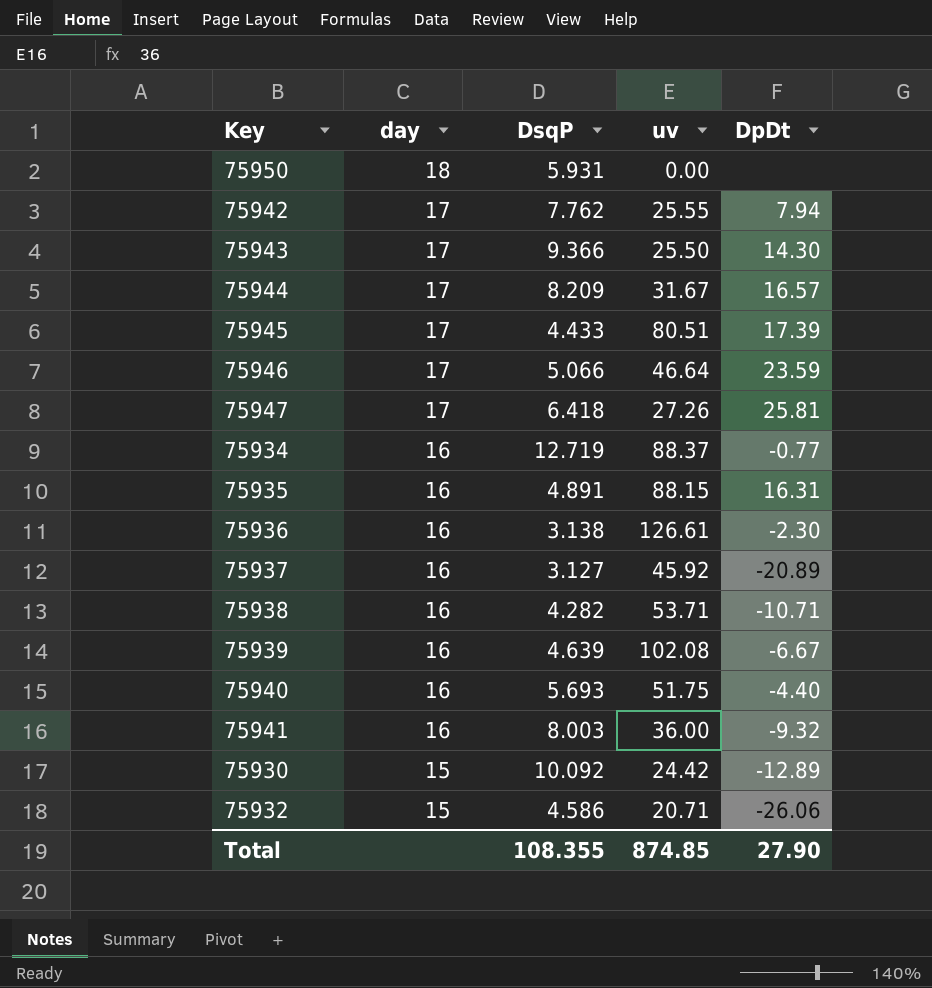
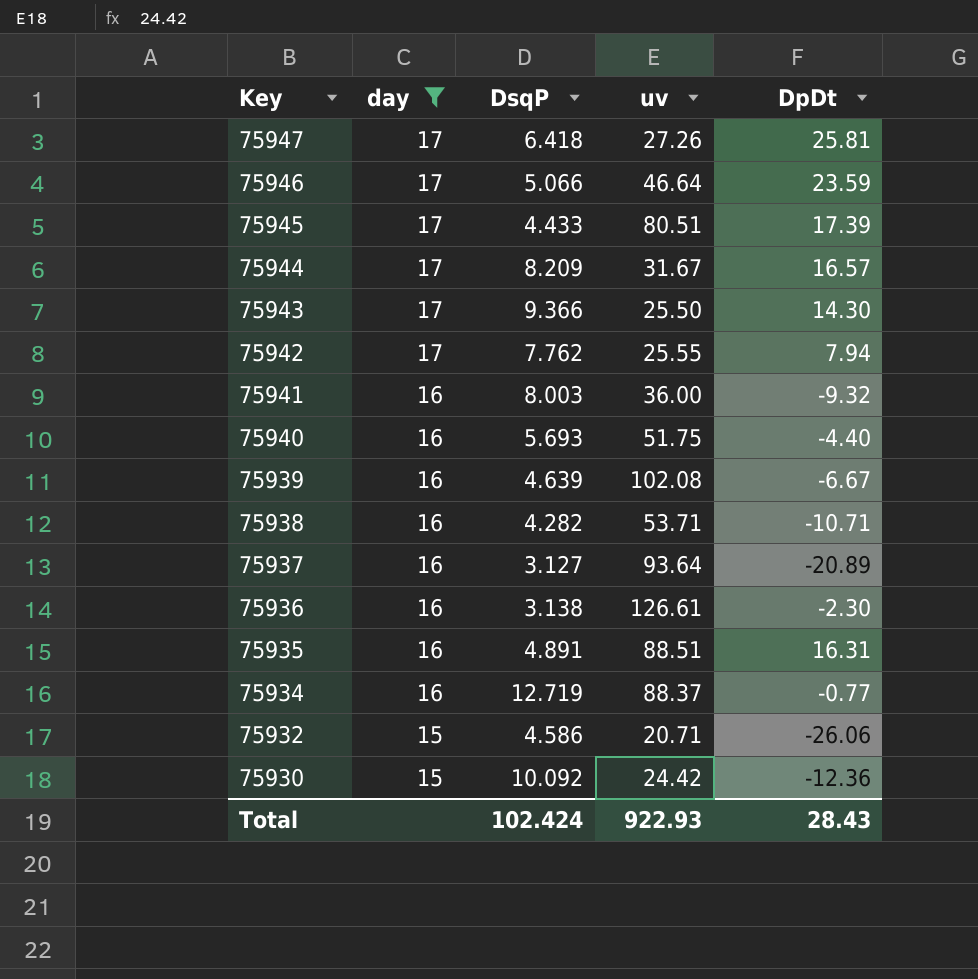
filter: none -> day != 18
row order: day descending -> Key descending
75937 | uv: 45.92 -> 93.64
75935 | uv: 88.15 -> 88.51
75930 | DpDt: -12.89 -> -12.36
Total | DsqP: 108.355 -> 102.424
Total | uv: 874.85 -> 922.93
Total | DpDt: 27.90 -> 28.43

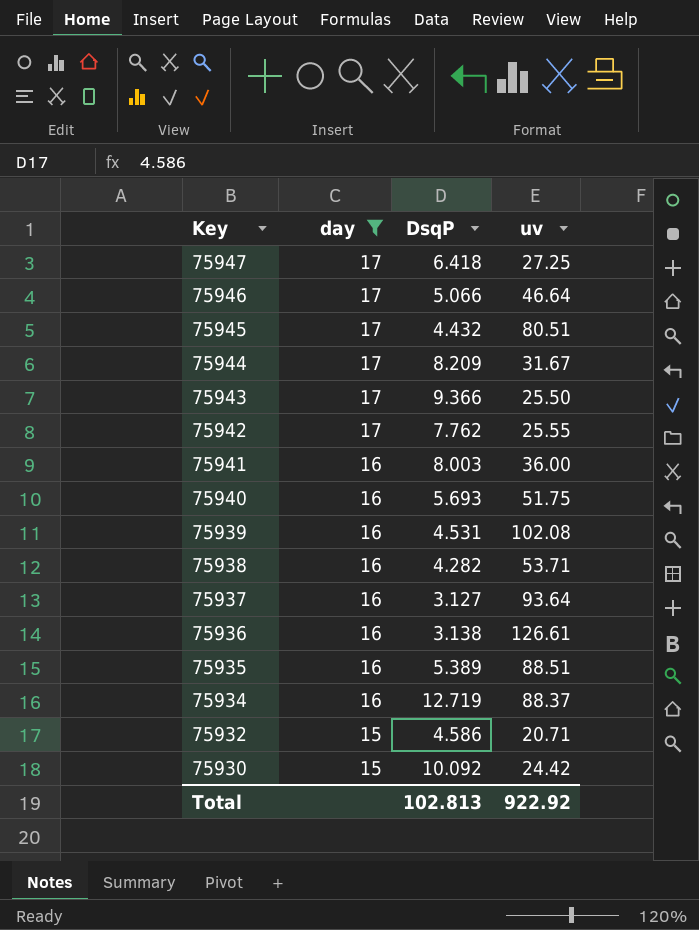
column DpDt | position: 5 -> none
75947 | uv: 27.26 -> 27.25
75945 | DsqP: 4.433 -> 4.432
75939 | DsqP: 4.639 -> 4.531
75935 | DsqP: 4.891 -> 5.389
Total | DsqP: 102.424 -> 102.813
Total | uv: 922.93 -> 922.92

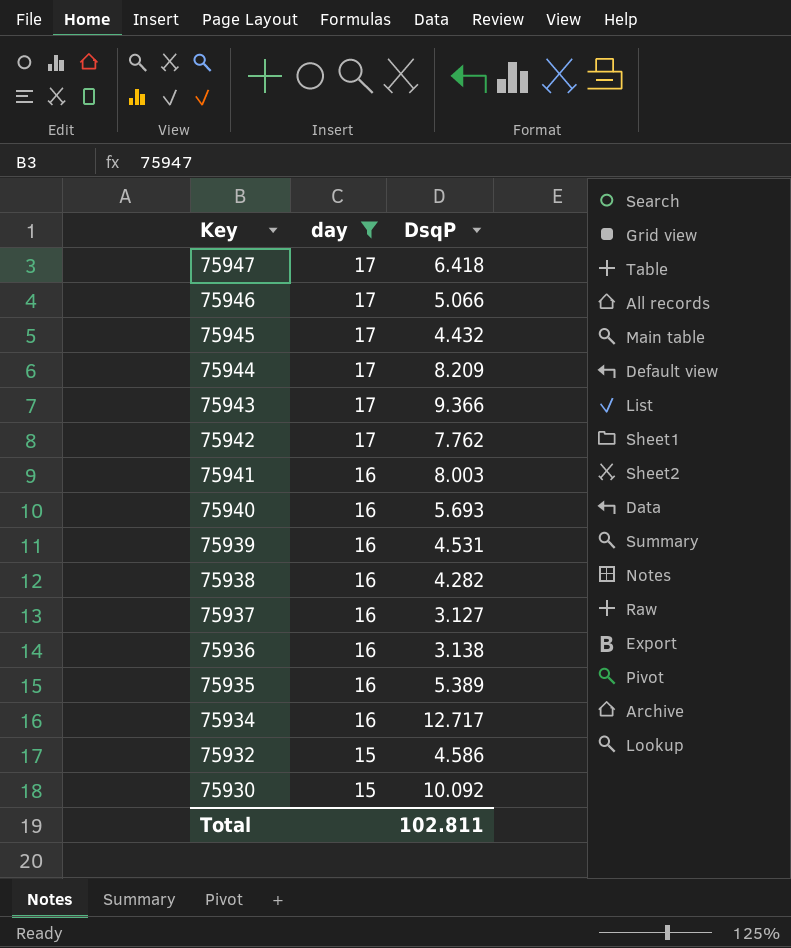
column uv | position: 4 -> none
75934 | DsqP: 12.719 -> 12.717
Total | DsqP: 102.813 -> 102.811

